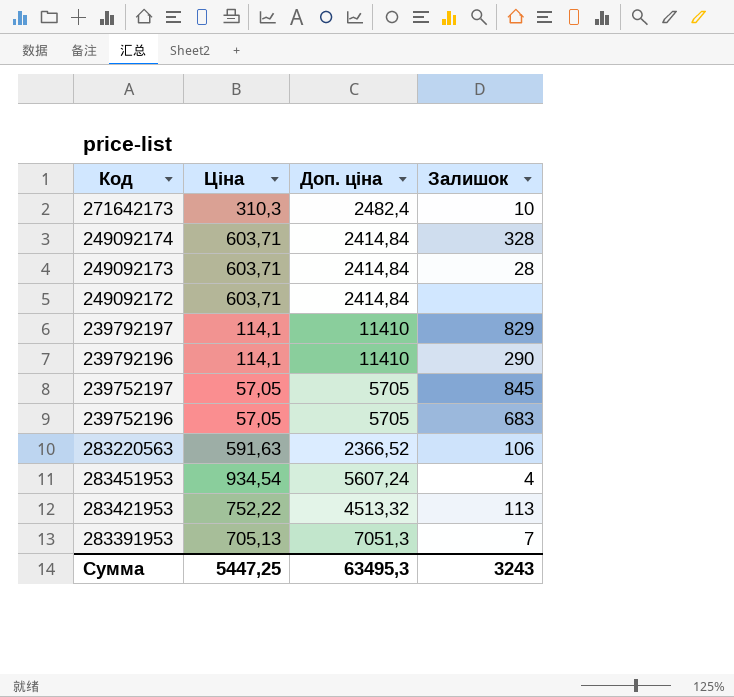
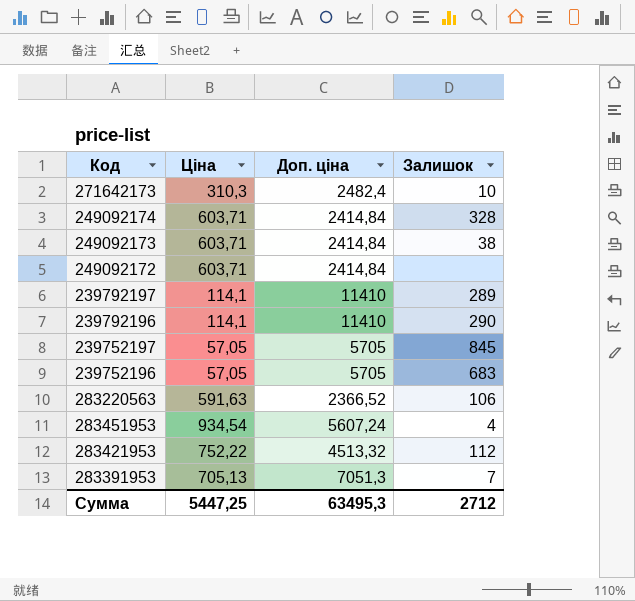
249092173 | Залишок: 28 -> 38
239792197 | Залишок: 829 -> 289
283421953 | Залишок: 113 -> 112
Сумма | Залишок: 3243 -> 2712

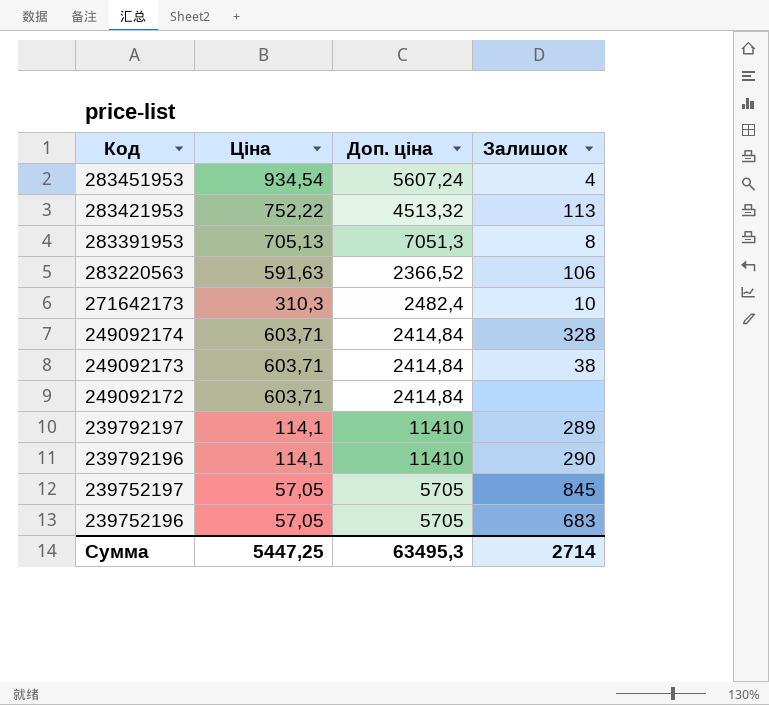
row order: none -> Код descending
283421953 | Залишок: 112 -> 113
283391953 | Залишок: 7 -> 8
Сумма | Залишок: 2712 -> 2714

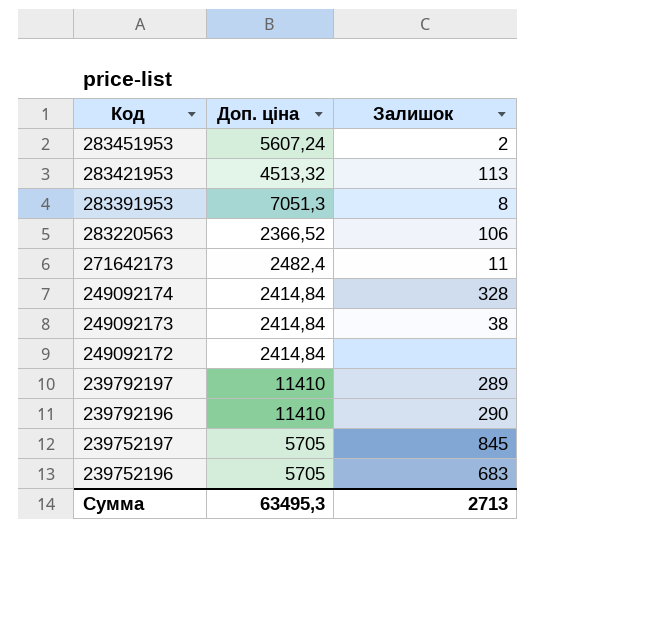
column Ціна | position: 2 -> none
283451953 | Залишок: 4 -> 2
271642173 | Залишок: 10 -> 11
Сумма | Залишок: 2714 -> 2713

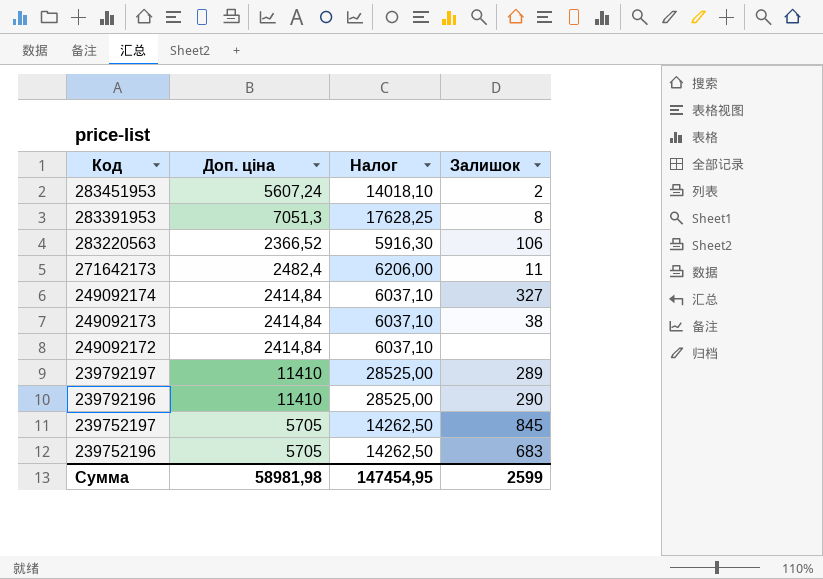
column Налог | formula: none -> [Доп. ціна] * 2,5
row 283421953: 4513,32 | 113 -> none
249092174 | Залишок: 328 -> 327
Сумма | Доп. ціна: 63495,3 -> 58981,98
Сумма | Залишок: 2713 -> 2599

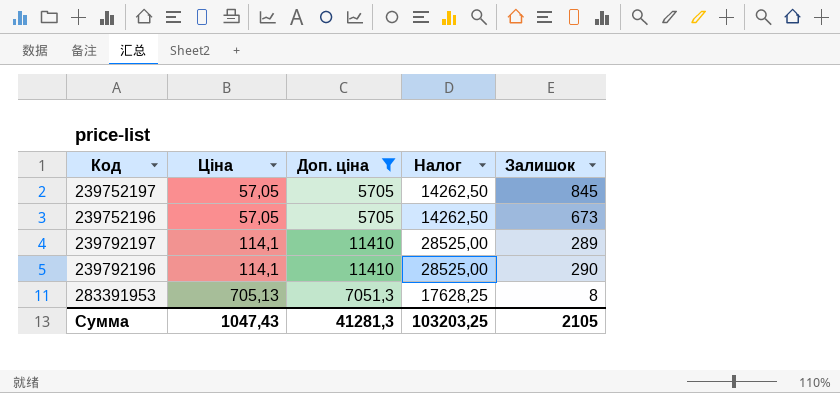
filter: none -> Доп. ціна >= 5705
row order: Код descending -> Ціна ascending
column Ціна | position: none -> 2
239752196 | Залишок: 683 -> 673
Сумма | Доп. ціна: 58981,98 -> 41281,3
Сумма | Налог: 147454,95 -> 103203,25
Сумма | Залишок: 2599 -> 2105

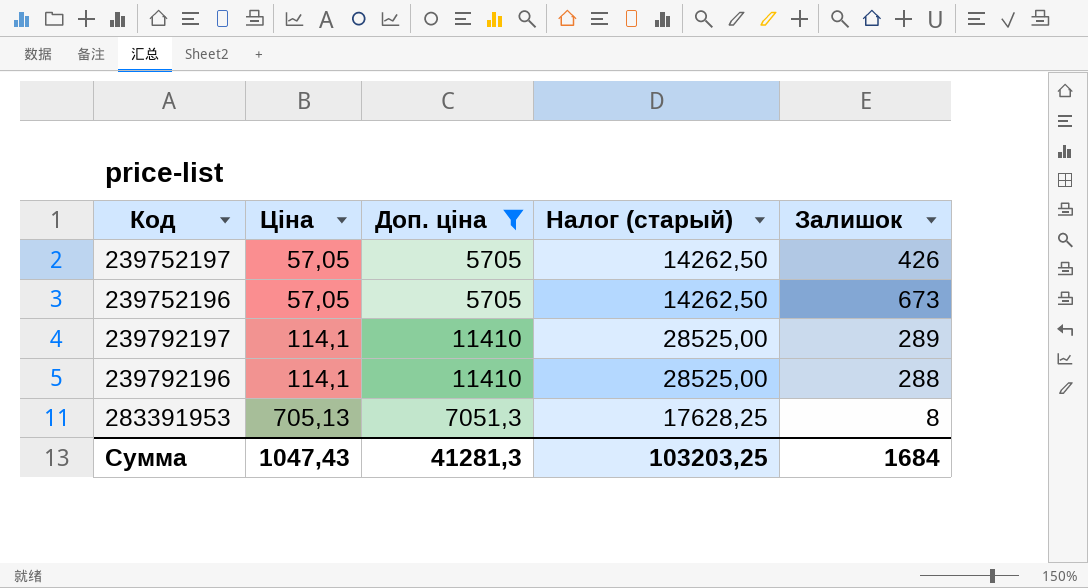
column name: Налог -> Налог (старый)
239752197 | Залишок: 845 -> 426
239792196 | Залишок: 290 -> 288
Сумма | Залишок: 2105 -> 1684

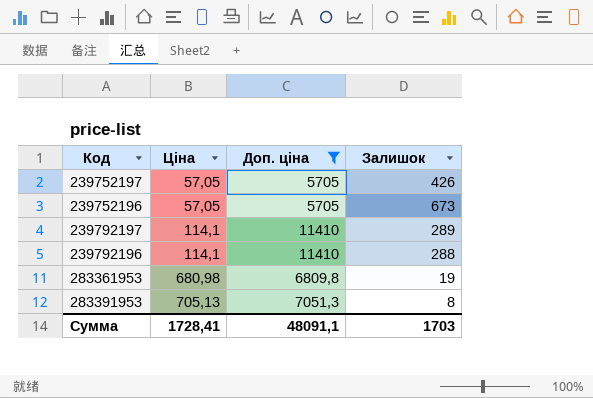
column Налог (старый) | formula: [Доп. ціна] * 2,5 -> none
row 283361953: none -> 680,98 | 6809,8 | 19
Сумма | Ціна: 1047,43 -> 1728,41
Сумма | Доп. ціна: 41281,3 -> 48091,1
Сумма | Залишок: 1684 -> 1703

